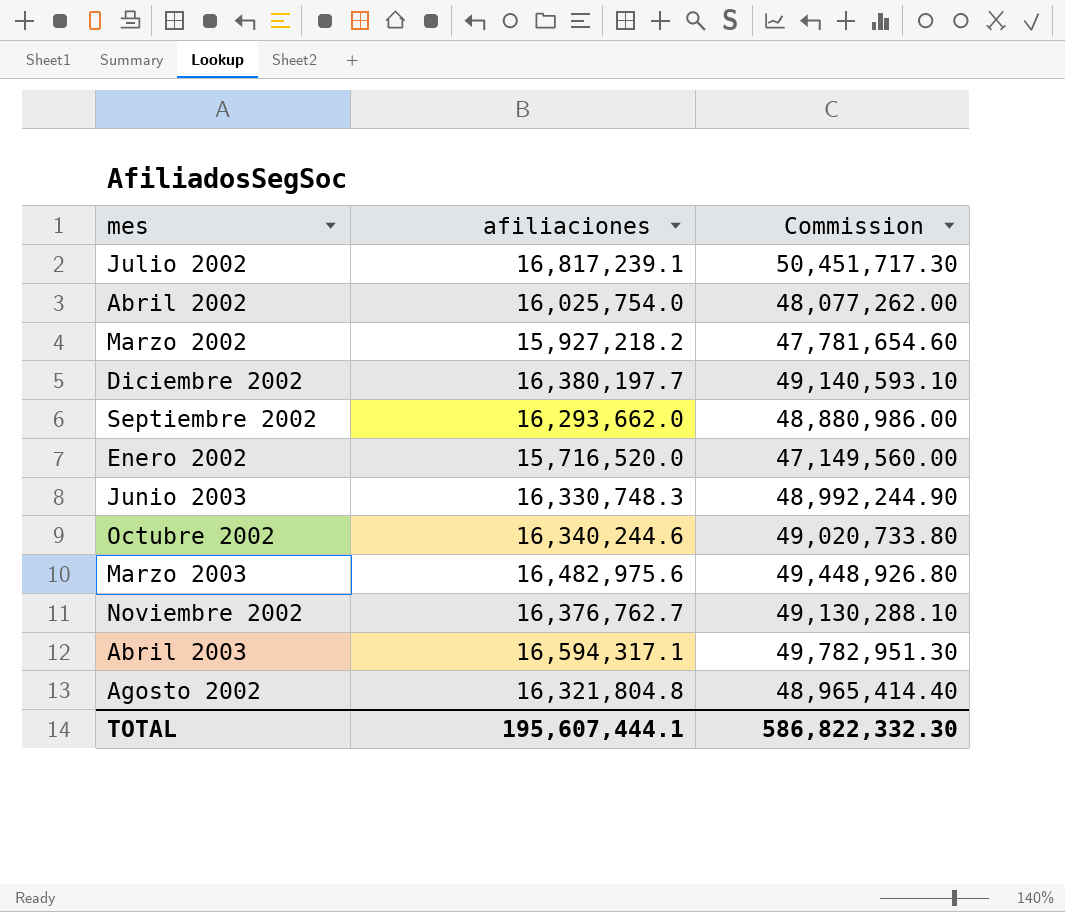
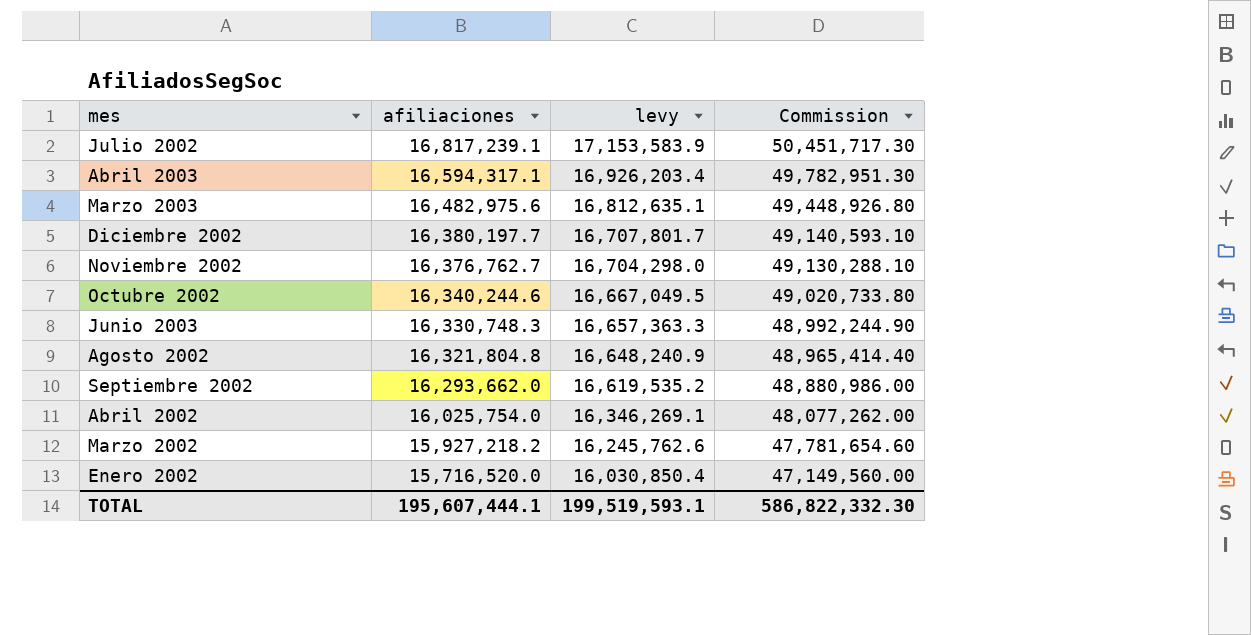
row order: none -> afiliaciones descending
column levy | formula: none -> [afiliaciones] * 1.02

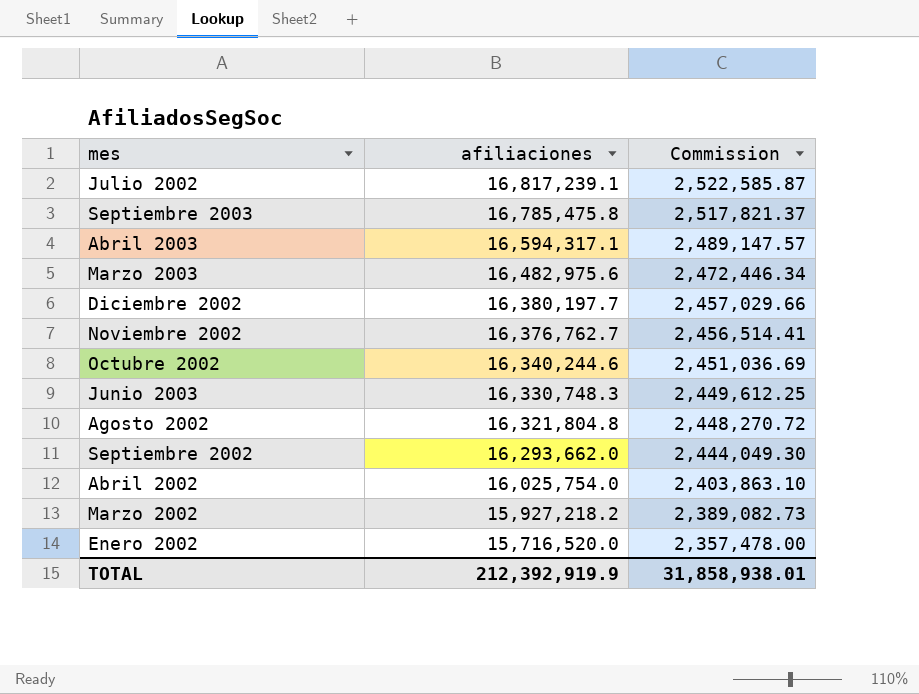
column levy | formula: [afiliaciones] * 1.02 -> none
column Commission | formula: [afiliaciones] * 3 -> [afiliaciones] * 0.15
row Septiembre 2003: none -> 16,785,475.8 | 2,517,821.37
TOTAL | afiliaciones: 195,607,444.1 -> 212,392,919.9
TOTAL | Commission: 586,822,332.30 -> 31,858,938.01

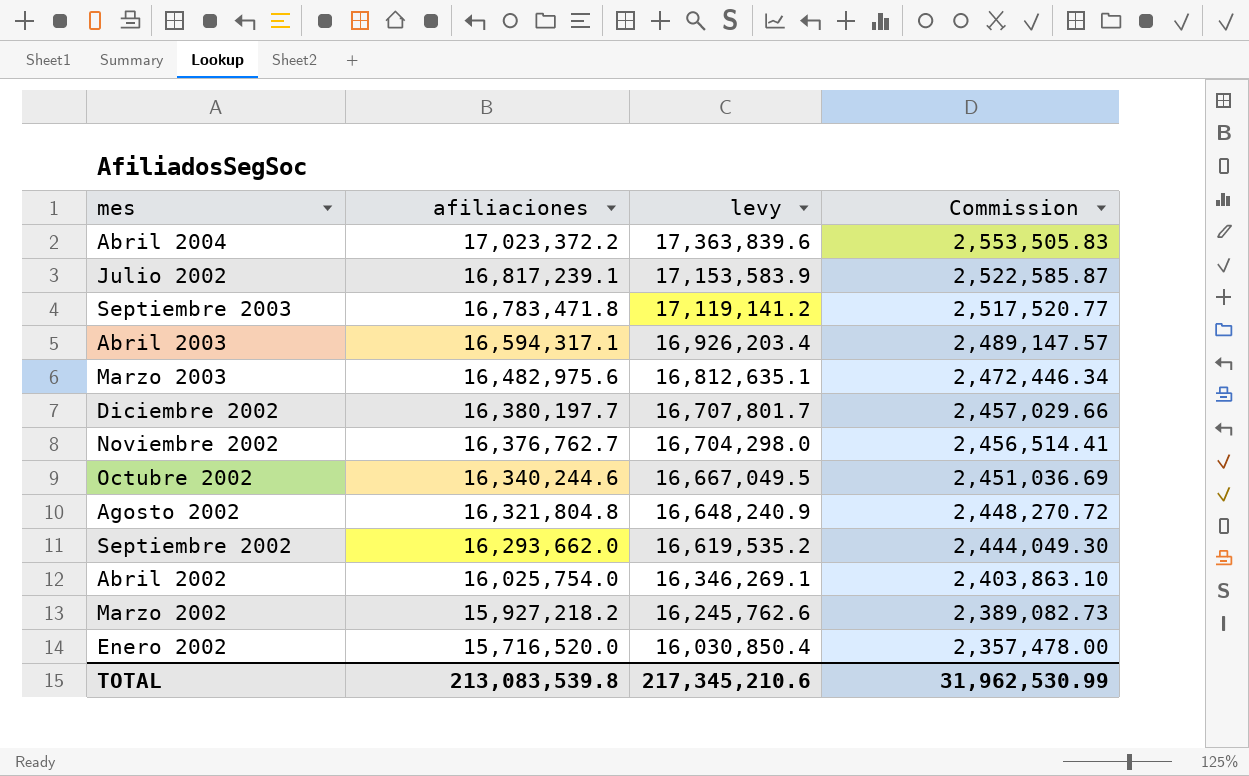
column levy | formula: none -> [afiliaciones] * 1.02
row Junio 2003: 16,330,748.3 | 2,449,612.25 -> none
row Abril 2004: none -> 17,023,372.2 | 17,363,839.6 | 2,553,505.83
Septiembre 2003 | afiliaciones: 16,785,475.8 -> 16,783,471.8
Septiembre 2003 | Commission: 2,517,821.37 -> 2,517,520.77
TOTAL | afiliaciones: 212,392,919.9 -> 213,083,539.8
TOTAL | Commission: 31,858,938.01 -> 31,962,530.99

